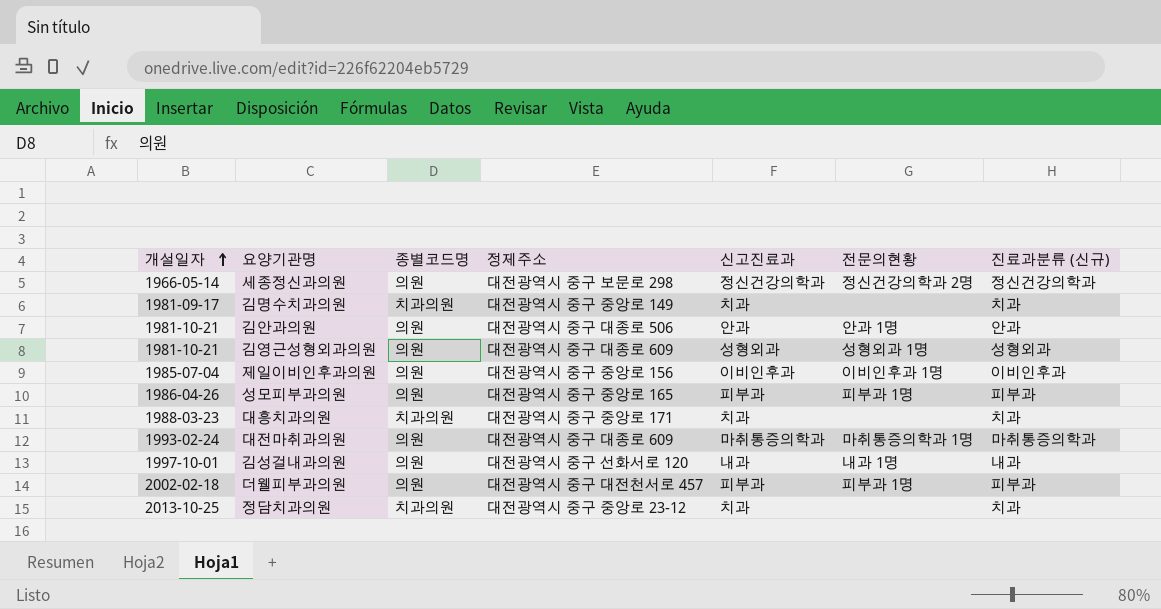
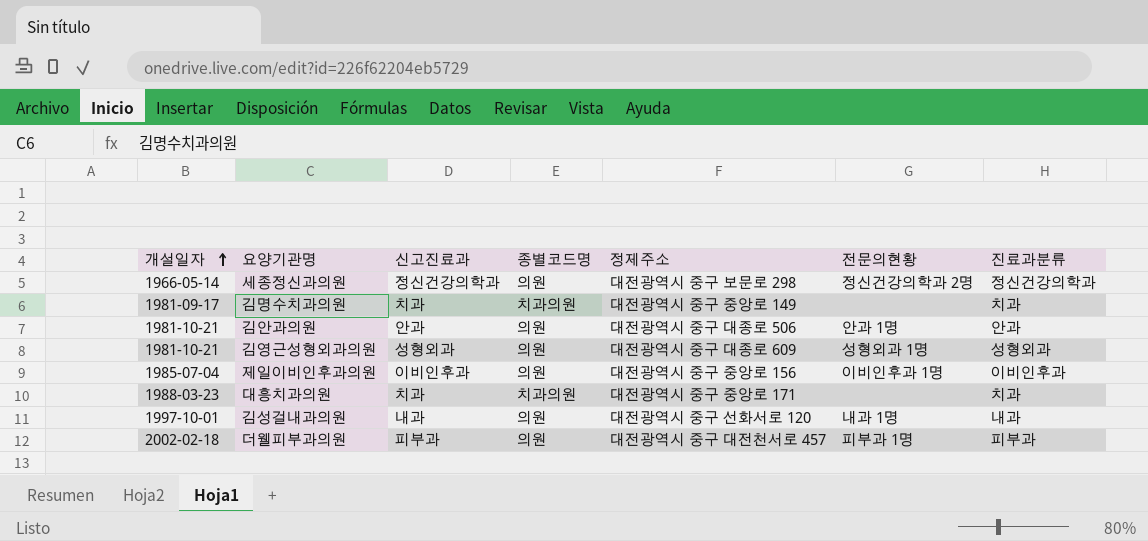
column 신고진료과 | position: 5 -> 3
column name: 진료과분류 (신규) -> 진료과분류
row 성모피부과의원: 1986-04-26 | 의원 | 대전광역시 중구 중앙로 165 | 피부과 | 피부과 1명 | 피부과 -> none
row 대전마취과의원: 1993-02-24 | 의원 | 대전광역시 중구 대종로 609 | 마취통증의학과 | 마취통증의학과 1명 | 마취통증의학과 -> none
row 정담치과의원: 2013-10-25 | 치과의원 | 대전광역시 중구 중앙로 23-12 | 치과 | none | 치과 -> none

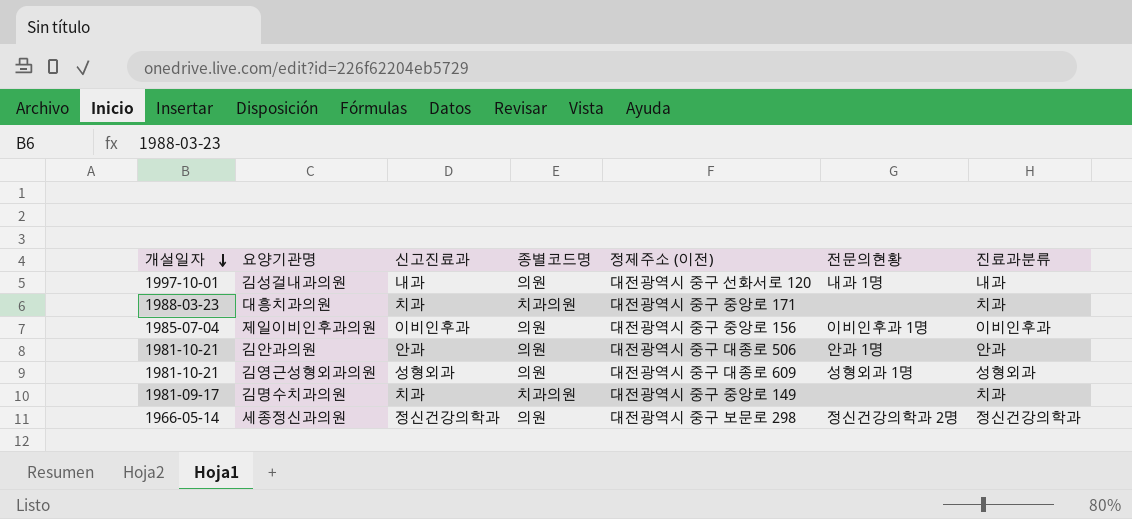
row order: 개설일자 ascending -> 개설일자 descending
column name: 정제주소 -> 정제주소 (이전)
row 더웰피부과의원: 2002-02-18 | 피부과 | 의원 | 대전광역시 중구 대전천서로 457 | 피부과 1명 | 피부과 -> none

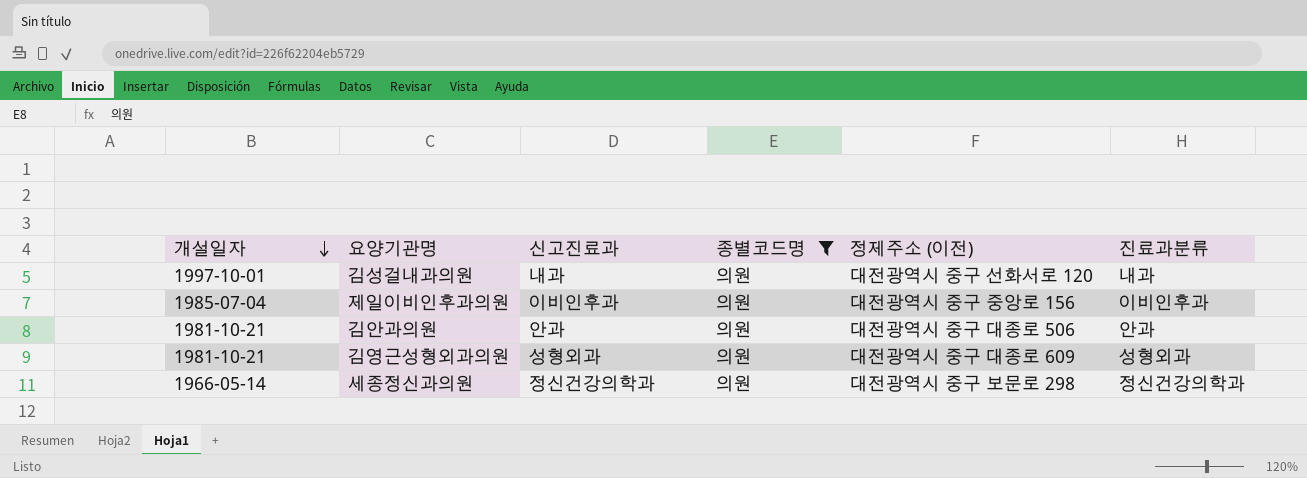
filter: none -> 종별코드명 = 의원
column 전문의현황 | position: 6 -> none

